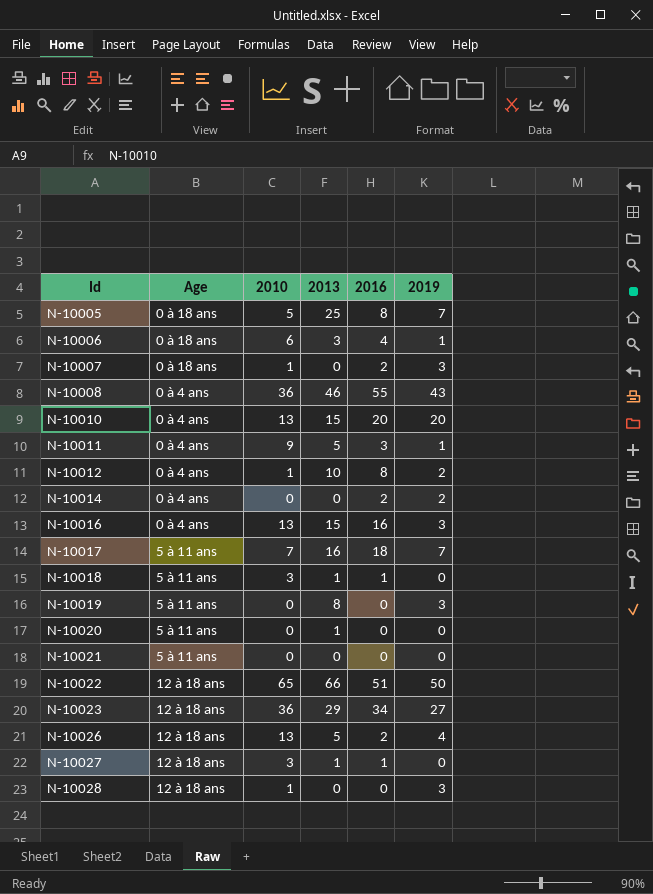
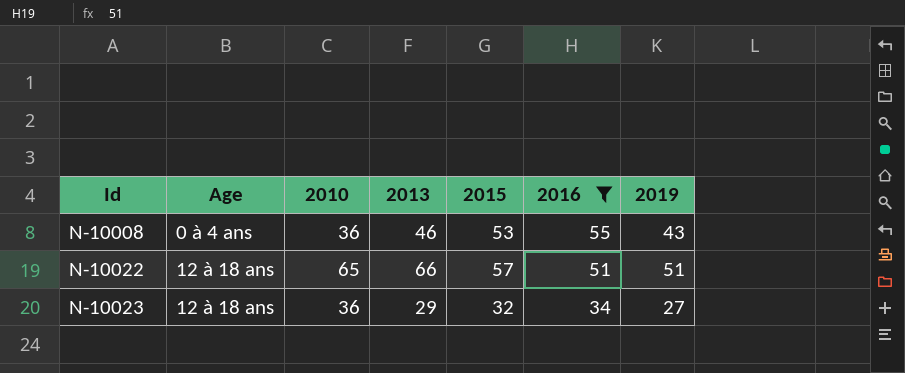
filter: none -> 2016 >= 34
column 2015 | position: none -> 5
N-10022 | 2019: 50 -> 51

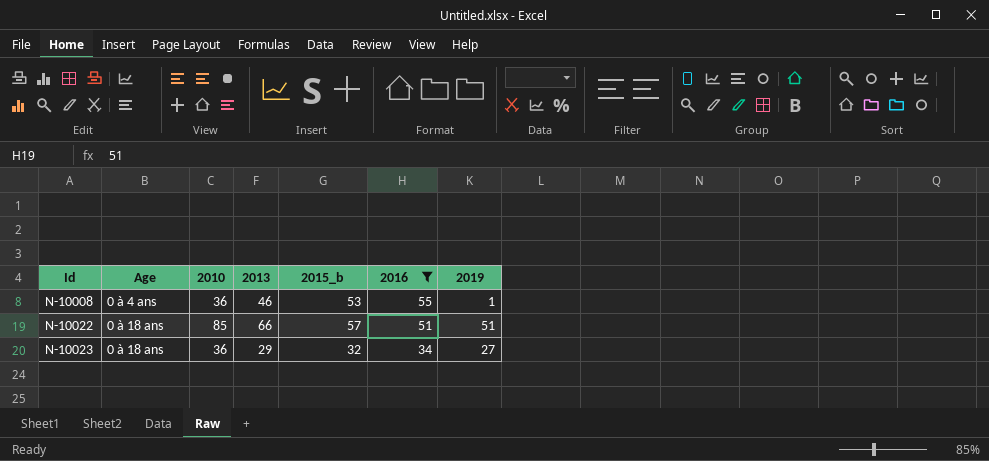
column name: 2015 -> 2015_b
N-10008 | 2019: 43 -> 1
N-10022 | Age: 12 à 18 ans -> 0 à 18 ans
N-10022 | 2010: 65 -> 85
N-10023 | Age: 12 à 18 ans -> 0 à 18 ans

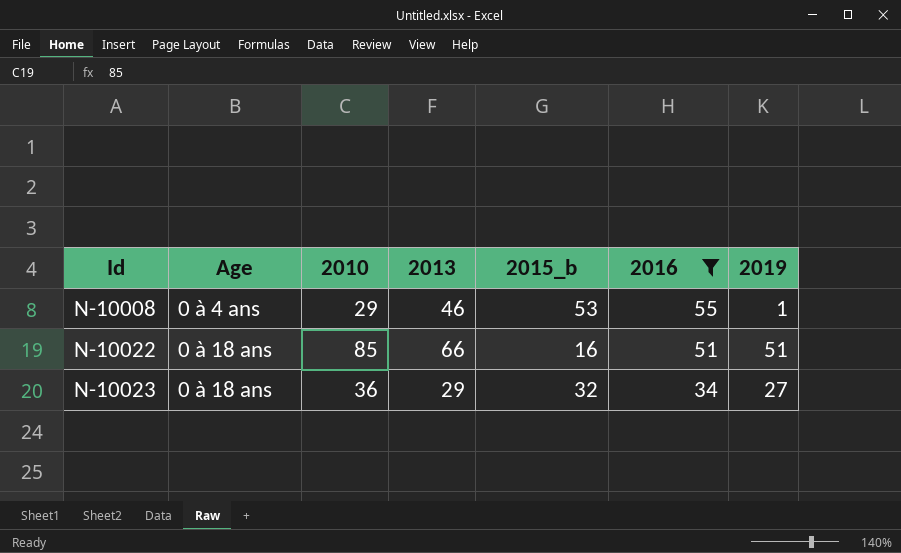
N-10008 | 2010: 36 -> 29
N-10022 | 2015_b: 57 -> 16

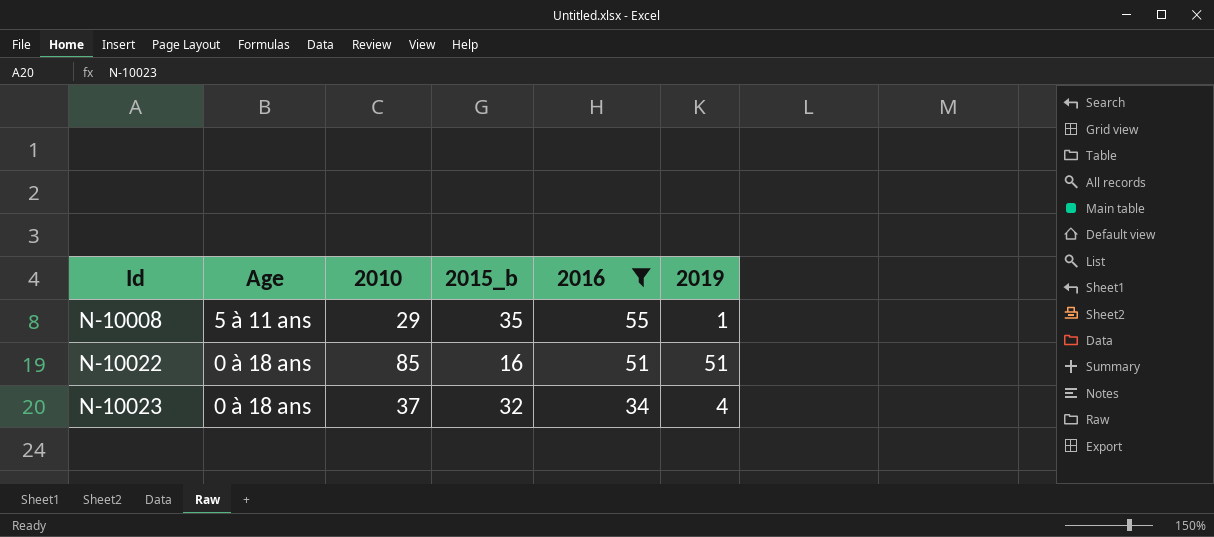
column 2013 | position: 4 -> none
N-10008 | Age: 0 à 4 ans -> 5 à 11 ans
N-10008 | 2015_b: 53 -> 35
N-10023 | 2010: 36 -> 37
N-10023 | 2019: 27 -> 4

